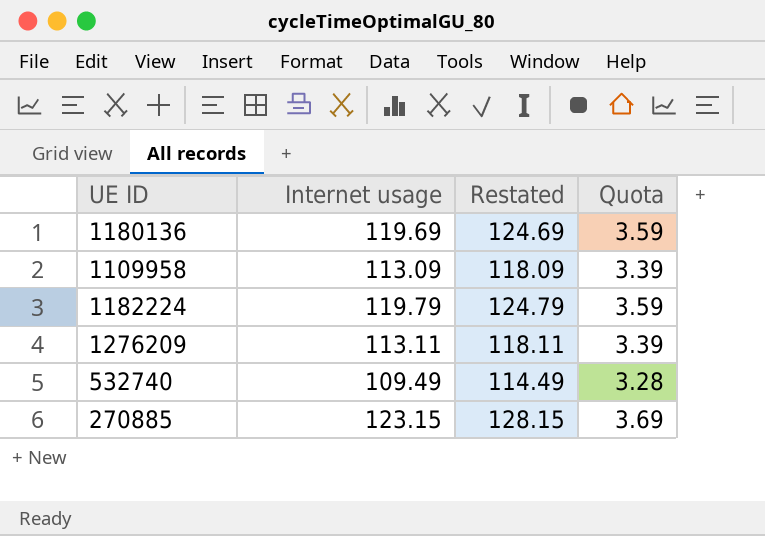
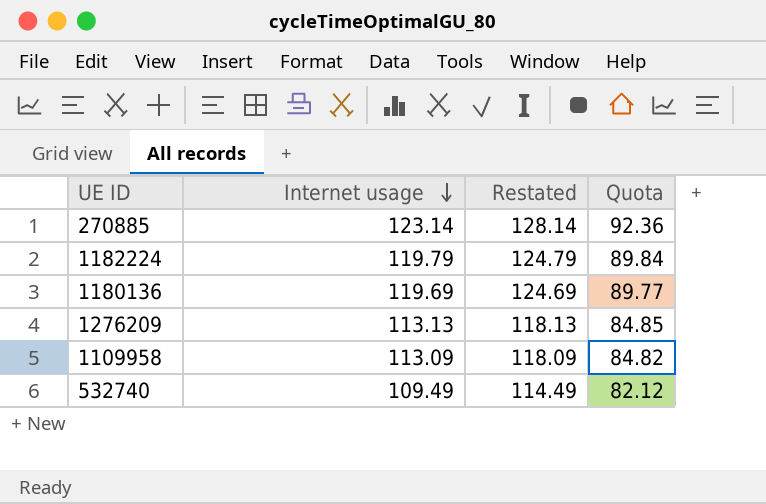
row order: none -> Internet usage descending
column Quota | formula: [Internet usage] * 0.03 -> [Internet usage] * 0.75
270885 | Internet usage: 123.15 -> 123.14
270885 | Restated: 128.15 -> 128.14
1276209 | Internet usage: 113.11 -> 113.13
1276209 | Restated: 118.11 -> 118.13

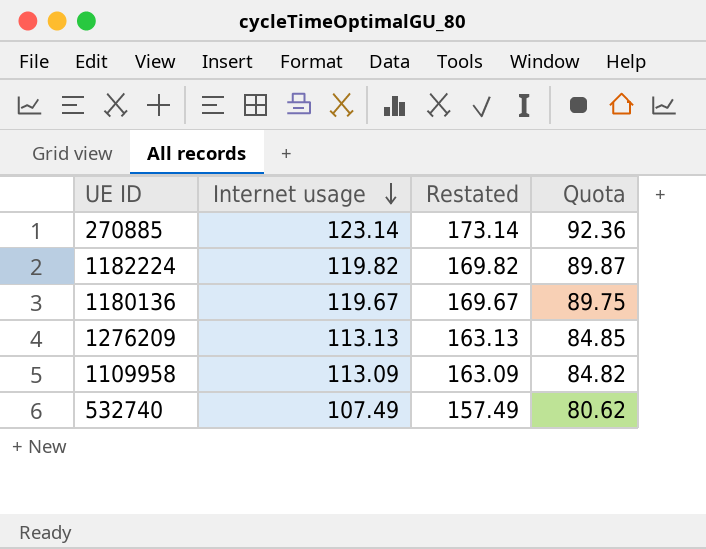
column Restated | formula: [Internet usage] + 5 -> [Internet usage] + 50
1182224 | Internet usage: 119.79 -> 119.82
1182224 | Quota: 89.84 -> 89.87
1180136 | Internet usage: 119.69 -> 119.67
1180136 | Quota: 89.77 -> 89.75
532740 | Internet usage: 109.49 -> 107.49
532740 | Quota: 82.12 -> 80.62

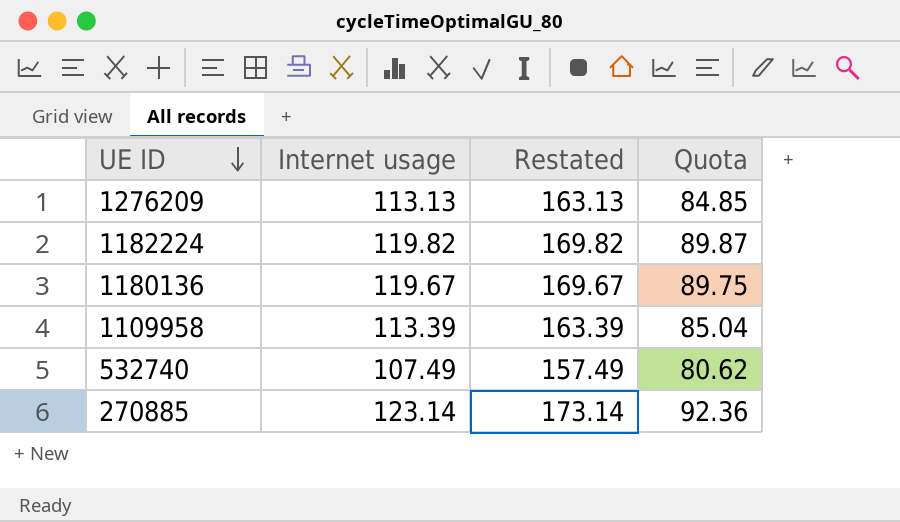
row order: Internet usage descending -> UE ID descending
1109958 | Internet usage: 113.09 -> 113.39
1109958 | Restated: 163.09 -> 163.39
1109958 | Quota: 84.82 -> 85.04

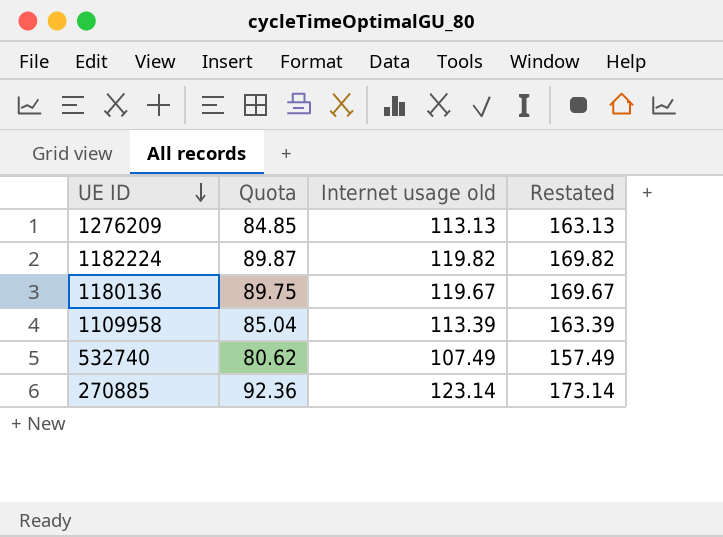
column Quota | position: 4 -> 2
column name: Internet usage -> Internet usage old

